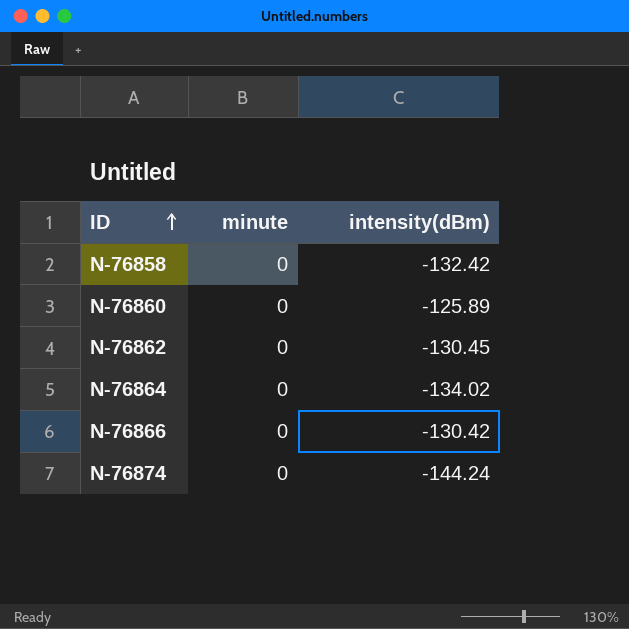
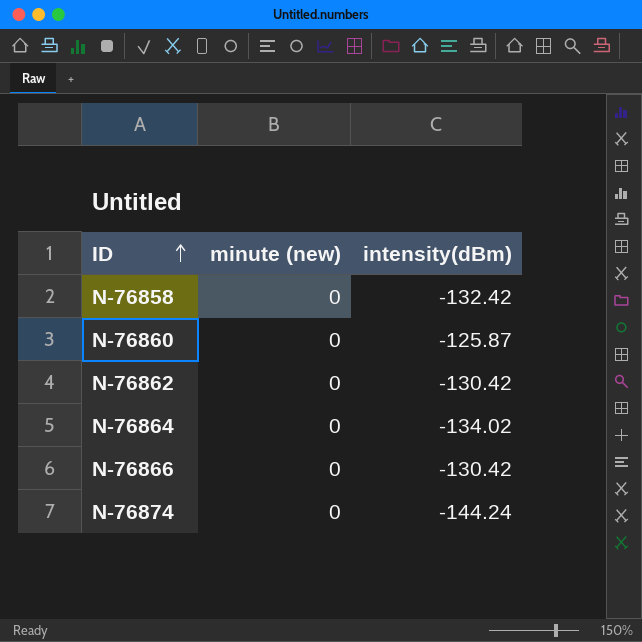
column name: minute -> minute (new)
N-76860 | intensity(dBm): -125.89 -> -125.87
N-76862 | intensity(dBm): -130.45 -> -130.42

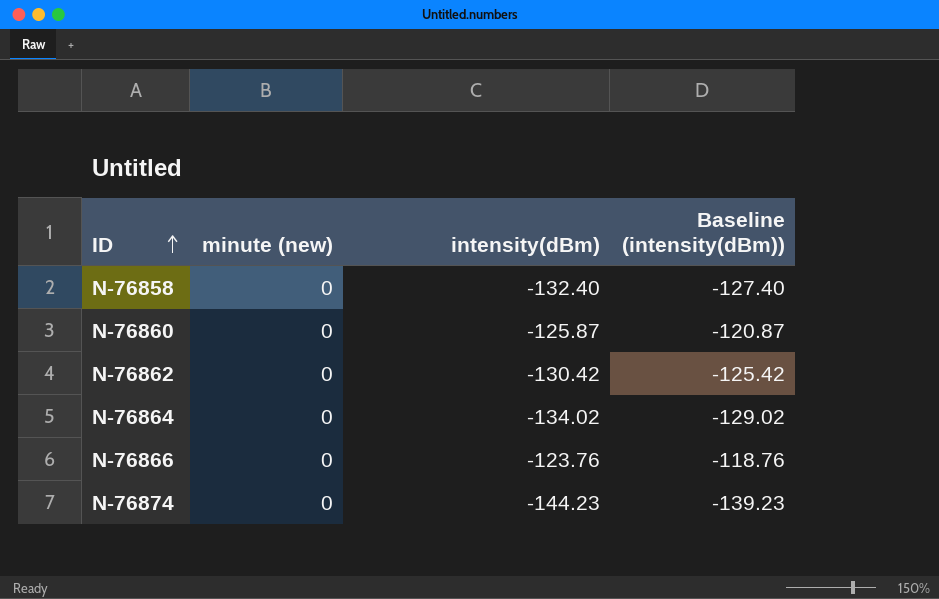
column Baseline (intensity(dBm)) | formula: none -> [intensity(dBm)] + 5
N-76858 | intensity(dBm): -132.42 -> -132.40
N-76866 | intensity(dBm): -130.42 -> -123.76
N-76874 | intensity(dBm): -144.24 -> -144.23

